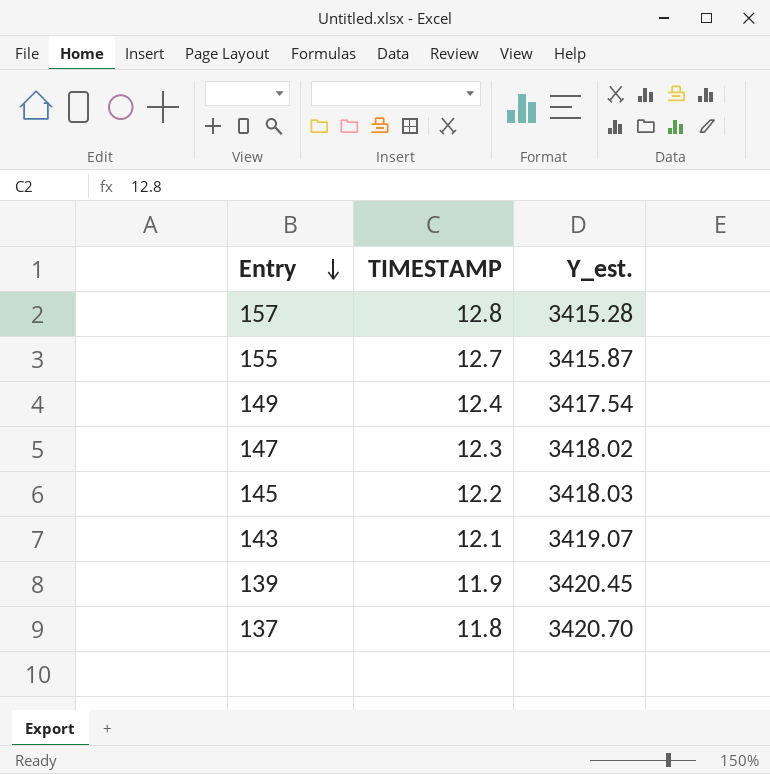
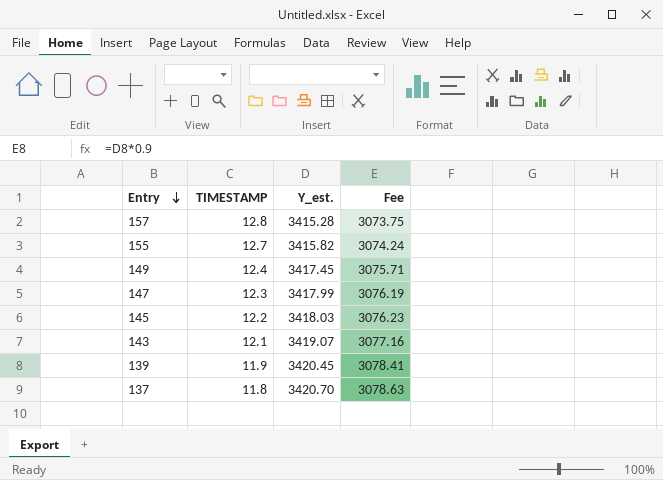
column Fee | formula: none -> [Y_est.] * 0.9
155 | Y_est.: 3415.87 -> 3415.82
149 | Y_est.: 3417.54 -> 3417.45
147 | Y_est.: 3418.02 -> 3417.99

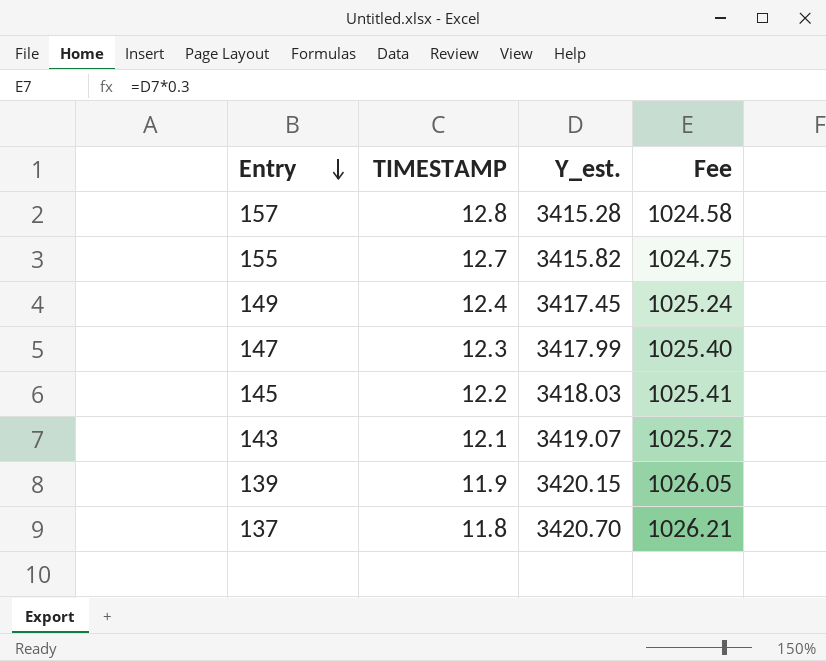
column Fee | formula: [Y_est.] * 0.9 -> [Y_est.] * 0.3
139 | Y_est.: 3420.45 -> 3420.15

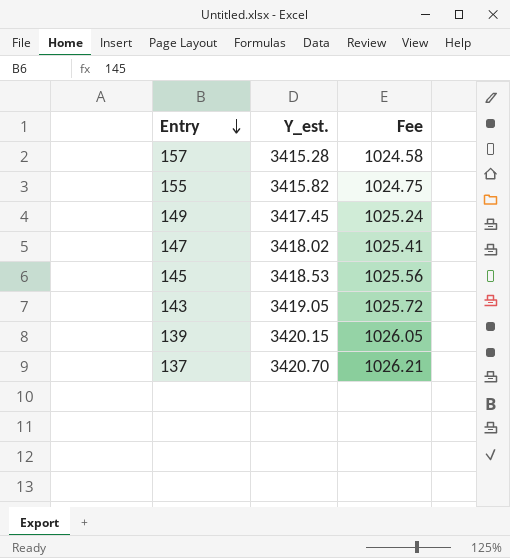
column TIMESTAMP | position: 2 -> none
147 | Y_est.: 3417.99 -> 3418.02
147 | Fee: 1025.40 -> 1025.41
145 | Y_est.: 3418.03 -> 3418.53
145 | Fee: 1025.41 -> 1025.56
143 | Y_est.: 3419.07 -> 3419.05

